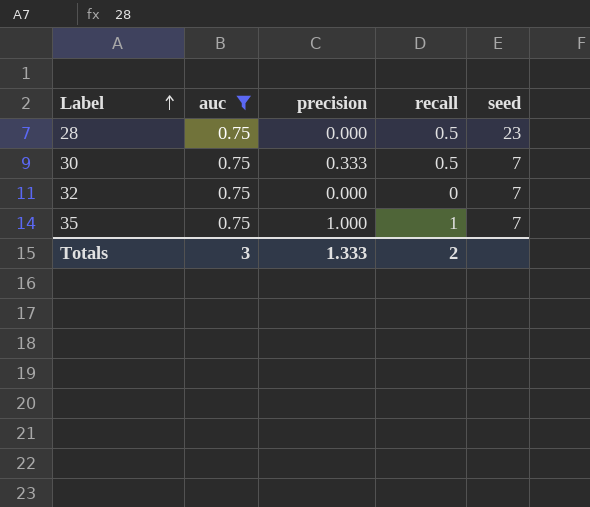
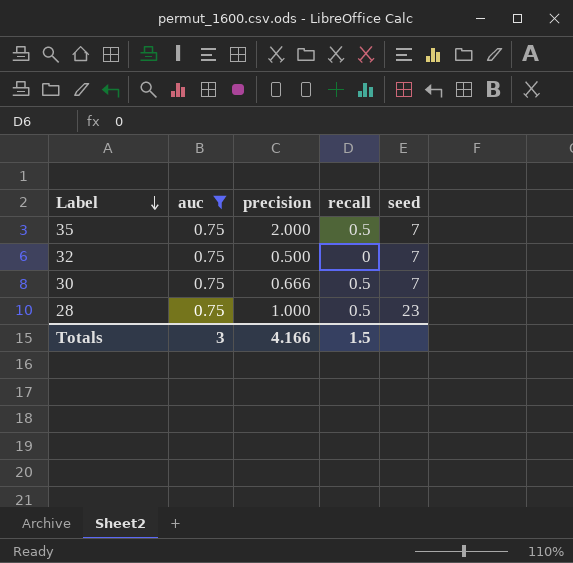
row order: Label ascending -> Label descending
35 | precision: 1.000 -> 2.000
35 | recall: 1 -> 0.5
32 | precision: 0.000 -> 0.500
30 | precision: 0.333 -> 0.666
28 | precision: 0.000 -> 1.000
Totals | precision: 1.333 -> 4.166
Totals | recall: 2 -> 1.5

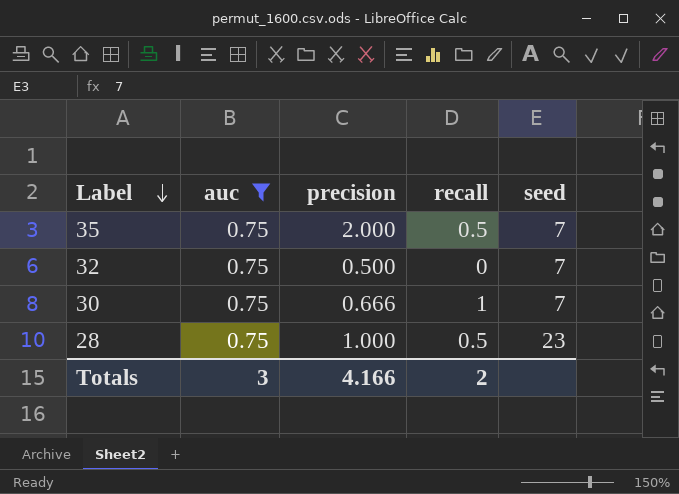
30 | recall: 0.5 -> 1
Totals | recall: 1.5 -> 2

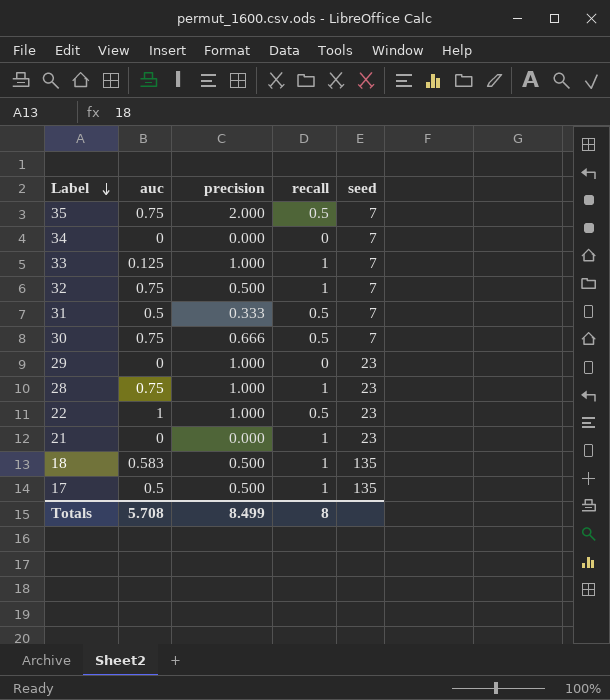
filter: auc = 0.75 -> none
32 | recall: 0 -> 1
30 | recall: 1 -> 0.5
28 | recall: 0.5 -> 1
Totals | auc: 3 -> 5.708
Totals | precision: 4.166 -> 8.499
Totals | recall: 2 -> 8

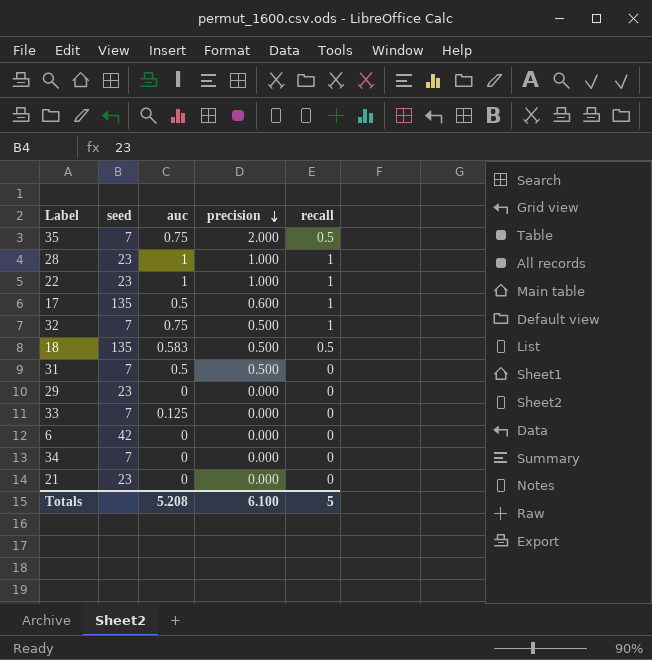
row order: Label descending -> precision descending
column seed | position: 5 -> 2
row 30: 0.75 | 0.666 | 0.5 | 7 -> none
28 | auc: 0.75 -> 1
22 | recall: 0.5 -> 1
17 | precision: 0.500 -> 0.600
18 | recall: 1 -> 0.5
31 | precision: 0.333 -> 0.500
31 | recall: 0.5 -> 0
29 | precision: 1.000 -> 0.000
33 | precision: 1.000 -> 0.000
33 | recall: 1 -> 0
row 6: none -> 42 | 0 | 0.000 | 0
21 | recall: 1 -> 0
Totals | auc: 5.708 -> 5.208
Totals | precision: 8.499 -> 6.100
Totals | recall: 8 -> 5

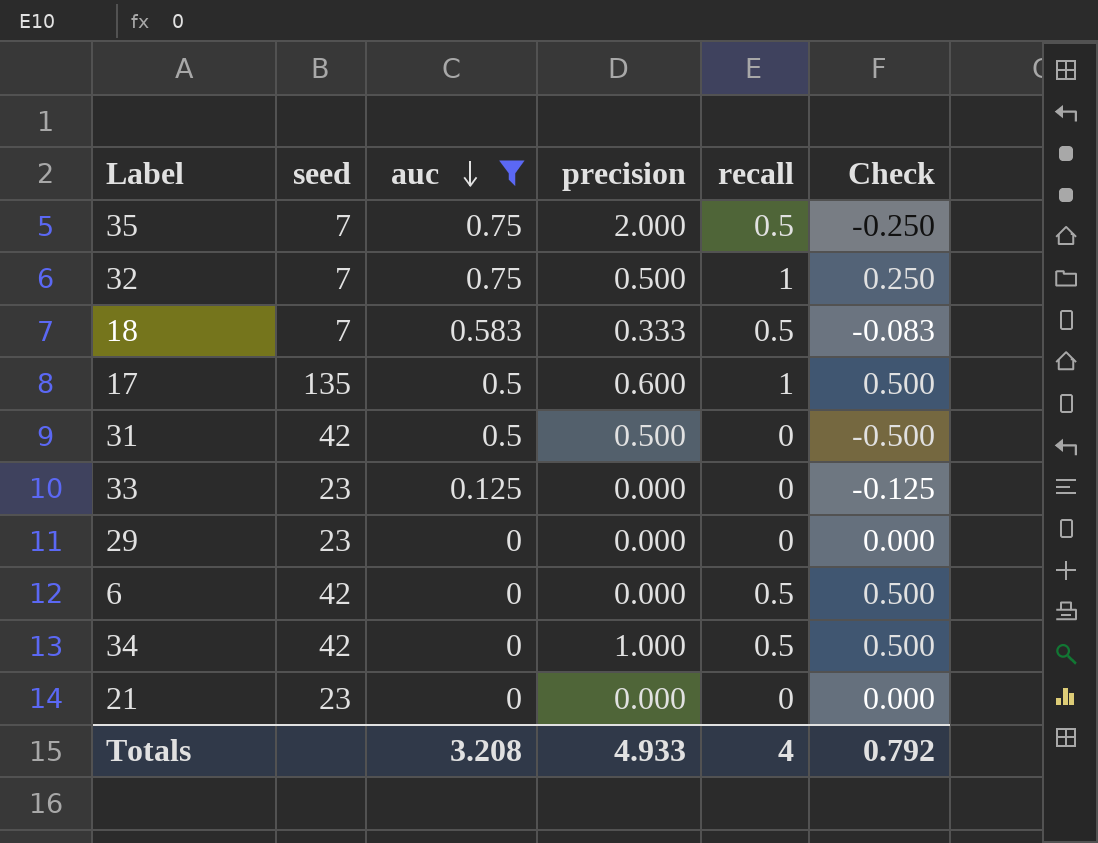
filter: none -> auc != 1
row order: precision descending -> auc descending
column Check | formula: none -> [recall] - [auc]
18 | seed: 135 -> 7
18 | precision: 0.500 -> 0.333
31 | seed: 7 -> 42
33 | seed: 7 -> 23
6 | recall: 0 -> 0.5
34 | seed: 7 -> 42
34 | precision: 0.000 -> 1.000
34 | recall: 0 -> 0.5
Totals | auc: 5.208 -> 3.208
Totals | precision: 6.100 -> 4.933
Totals | recall: 5 -> 4

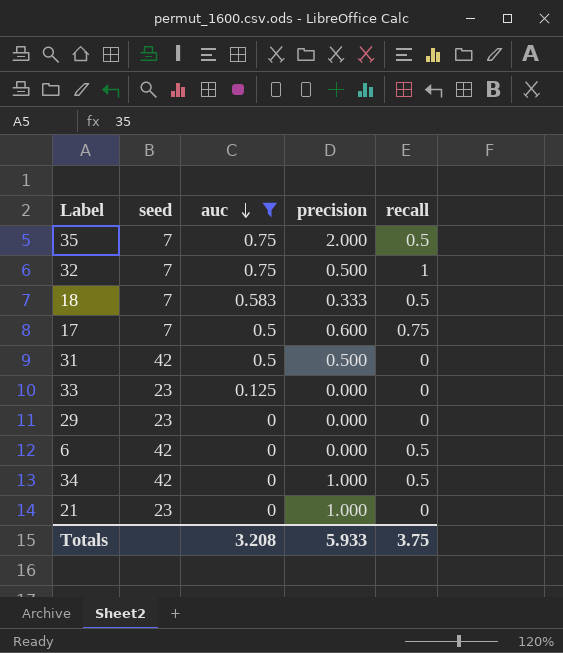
column Check | formula: [recall] - [auc] -> none
17 | seed: 135 -> 7
17 | recall: 1 -> 0.75
21 | precision: 0.000 -> 1.000
Totals | precision: 4.933 -> 5.933
Totals | recall: 4 -> 3.75

